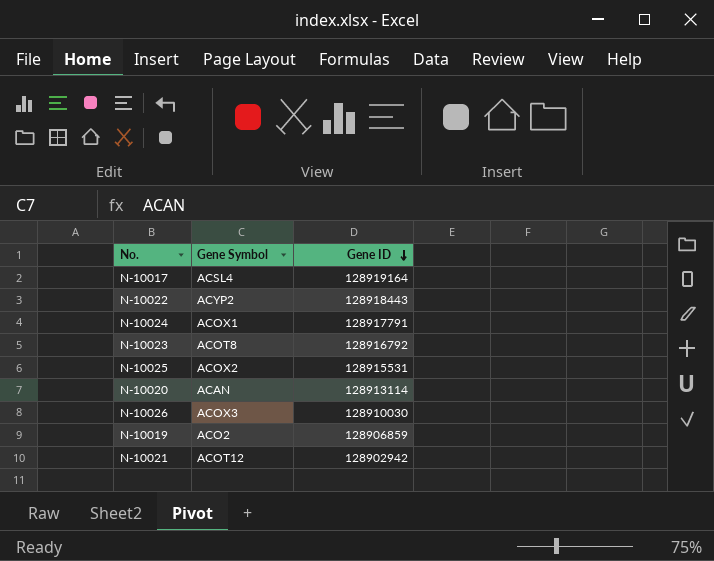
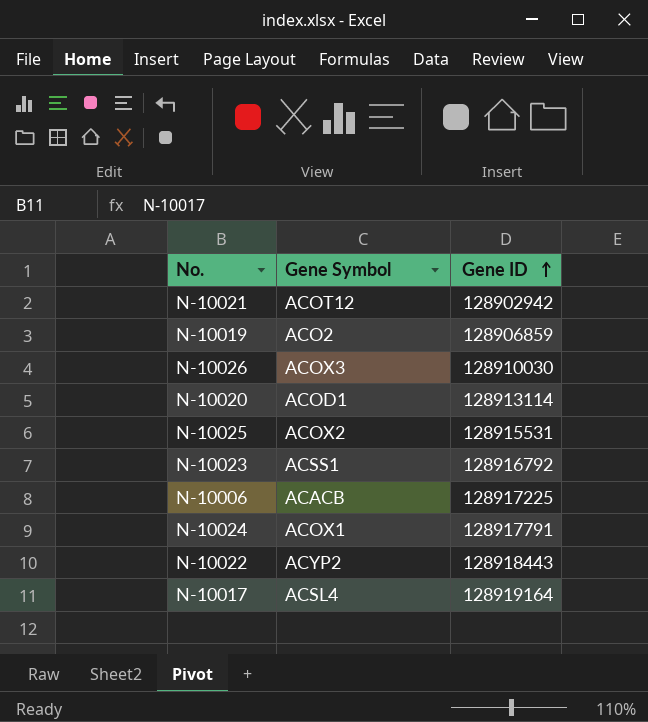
row order: Gene ID descending -> Gene ID ascending
N-10020 | Gene Symbol: ACAN -> ACOD1
N-10023 | Gene Symbol: ACOT8 -> ACSS1
row N-10006: none -> ACACB | 128917225

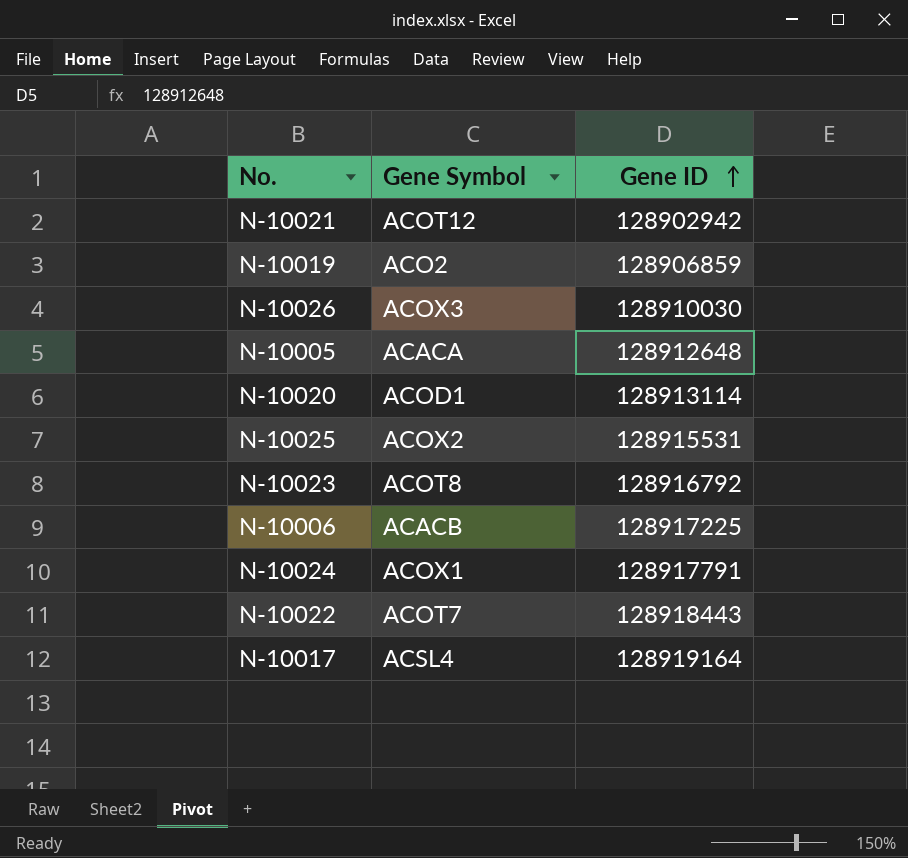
row N-10005: none -> ACACA | 128912648
N-10023 | Gene Symbol: ACSS1 -> ACOT8
N-10022 | Gene Symbol: ACYP2 -> ACOT7

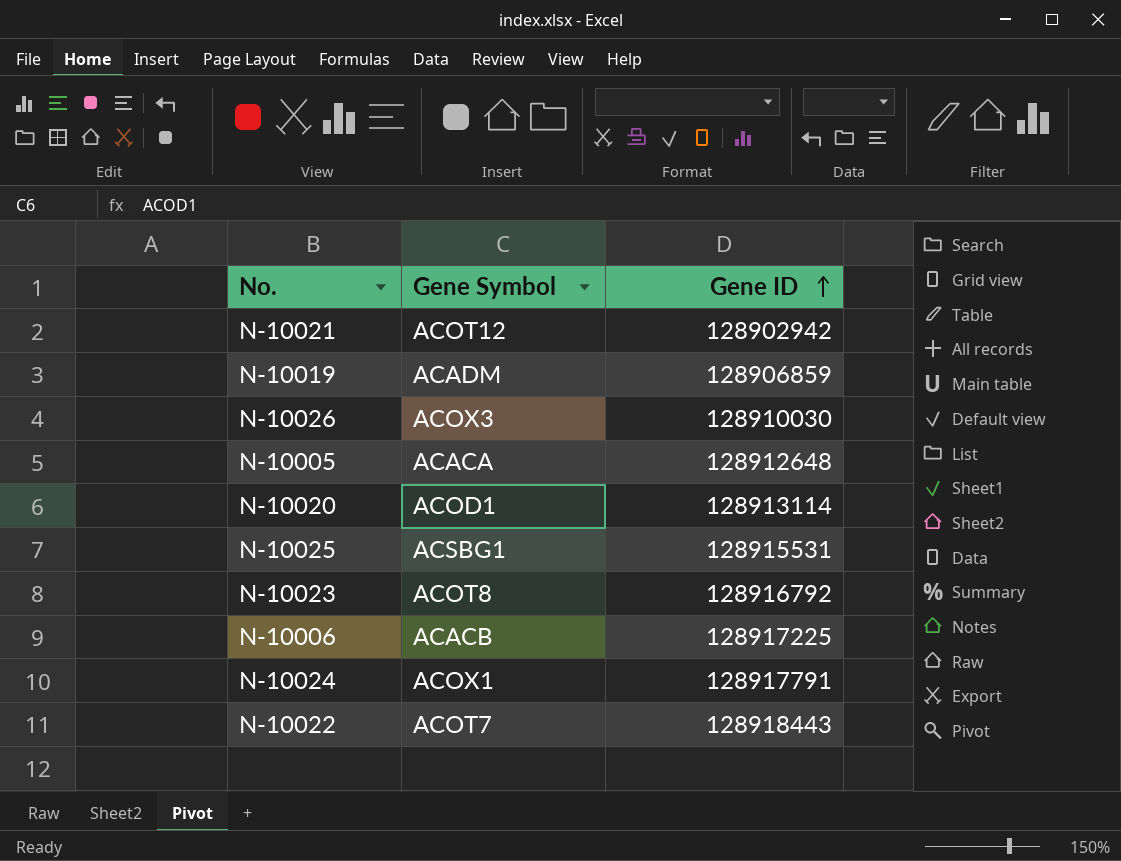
row N-10017: ACSL4 | 128919164 -> none
N-10019 | Gene Symbol: ACO2 -> ACADM
N-10025 | Gene Symbol: ACOX2 -> ACSBG1

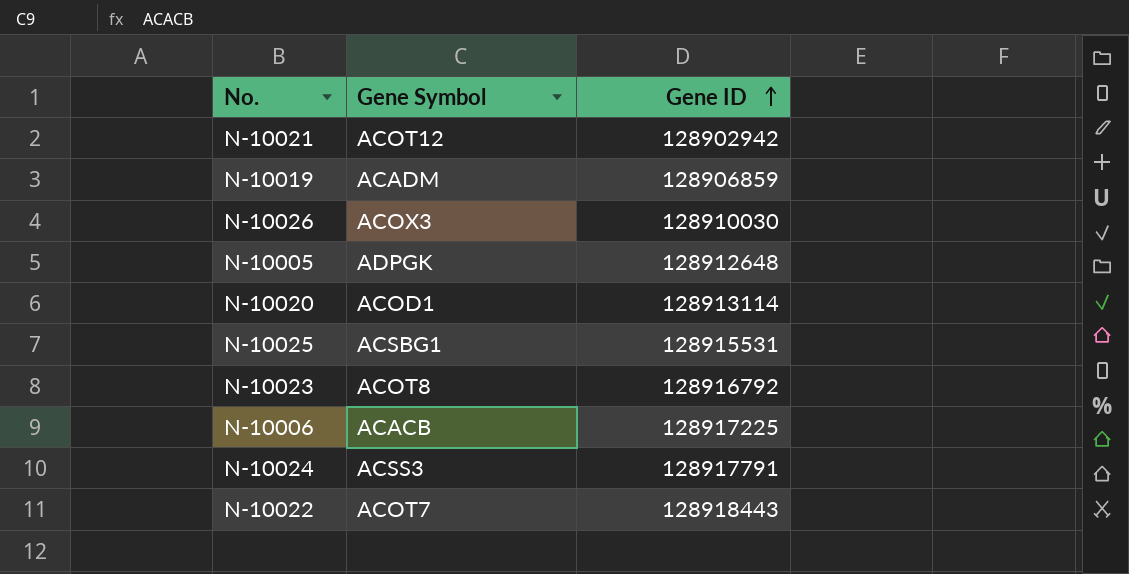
N-10005 | Gene Symbol: ACACA -> ADPGK
N-10024 | Gene Symbol: ACOX1 -> ACSS3

